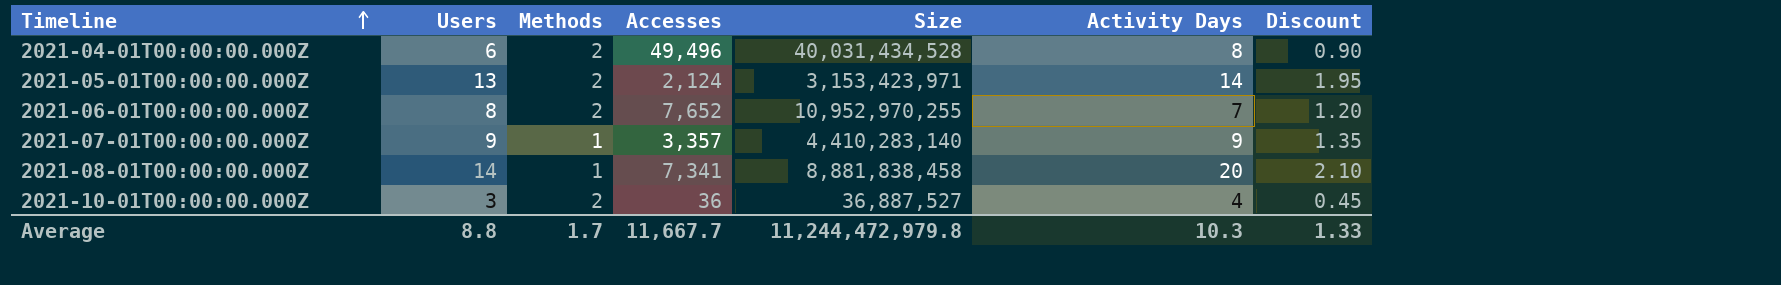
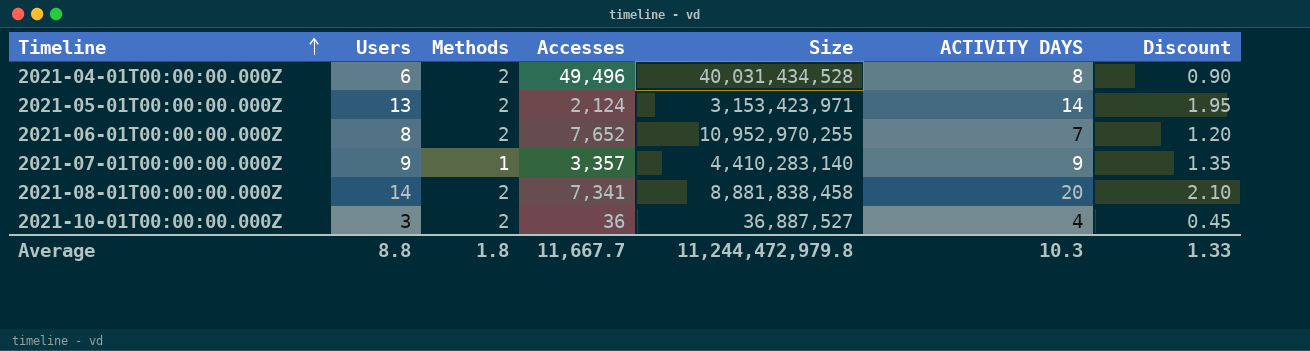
column name: Activity Days -> ACTIVITY DAYS
2021-08-01T00:00:00.000Z | Methods: 1 -> 2
Average | Methods: 1.7 -> 1.8

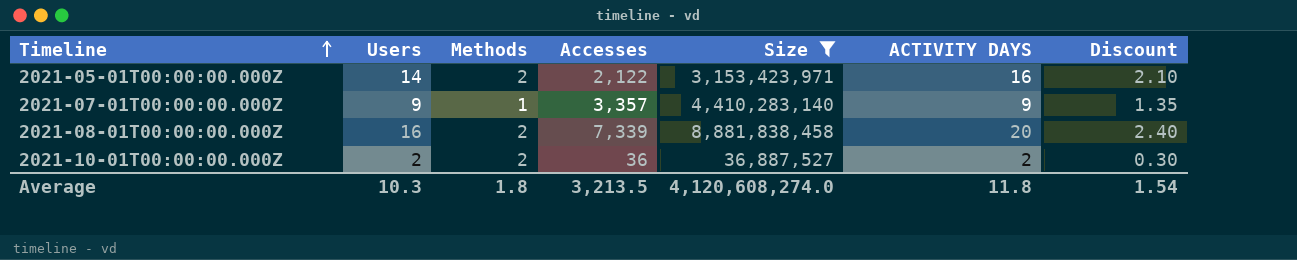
filter: none -> Size <= 8,881,838,458
2021-05-01T00:00:00.000Z | Users: 13 -> 14
2021-05-01T00:00:00.000Z | Accesses: 2,124 -> 2,122
2021-05-01T00:00:00.000Z | ACTIVITY DAYS: 14 -> 16
2021-05-01T00:00:00.000Z | Discount: 1.95 -> 2.10
2021-08-01T00:00:00.000Z | Users: 14 -> 16
2021-08-01T00:00:00.000Z | Accesses: 7,341 -> 7,339
2021-08-01T00:00:00.000Z | Discount: 2.10 -> 2.40
2021-10-01T00:00:00.000Z | Users: 3 -> 2
2021-10-01T00:00:00.000Z | ACTIVITY DAYS: 4 -> 2
2021-10-01T00:00:00.000Z | Discount: 0.45 -> 0.30
Average | Users: 8.8 -> 10.3
Average | Accesses: 11,667.7 -> 3,213.5
Average | Size: 11,244,472,979.8 -> 4,120,608,274.0
Average | ACTIVITY DAYS: 10.3 -> 11.8
Average | Discount: 1.33 -> 1.54

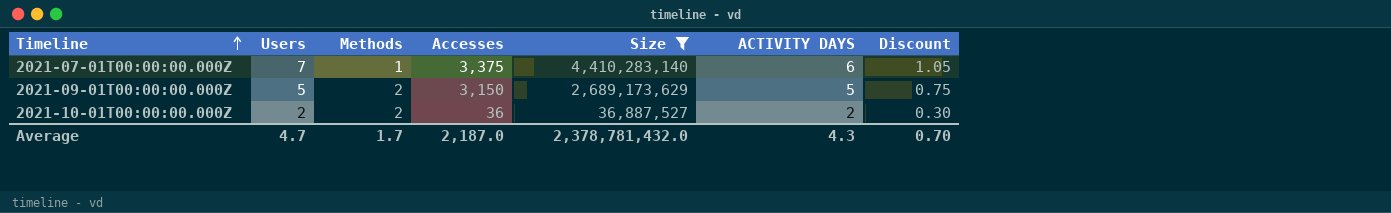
row 2021-05-01T00:00:00.000Z: 14 | 2 | 2,122 | 3,153,423,971 | 16 | 2.10 -> none
row 2021-08-01T00:00:00.000Z: 16 | 2 | 7,339 | 8,881,838,458 | 20 | 2.40 -> none
2021-07-01T00:00:00.000Z | Users: 9 -> 7
2021-07-01T00:00:00.000Z | Accesses: 3,357 -> 3,375
2021-07-01T00:00:00.000Z | ACTIVITY DAYS: 9 -> 6
2021-07-01T00:00:00.000Z | Discount: 1.35 -> 1.05
row 2021-09-01T00:00:00.000Z: none -> 5 | 2 | 3,150 | 2,689,173,629 | 5 | 0.75
Average | Users: 10.3 -> 4.7
Average | Methods: 1.8 -> 1.7
Average | Accesses: 3,213.5 -> 2,187.0
Average | Size: 4,120,608,274.0 -> 2,378,781,432.0
Average | ACTIVITY DAYS: 11.8 -> 4.3
Average | Discount: 1.54 -> 0.70

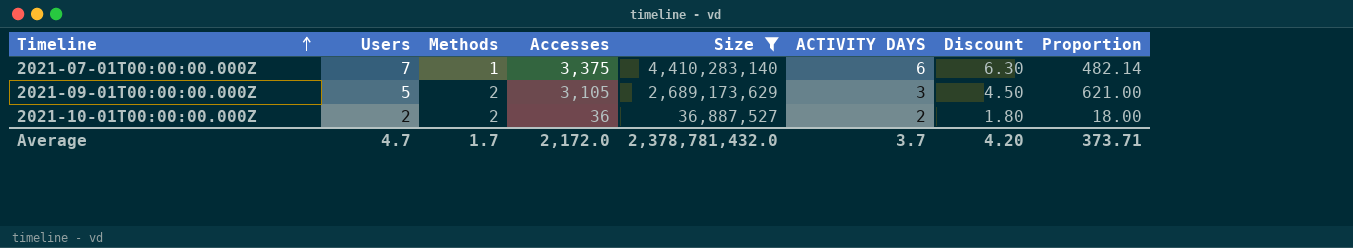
column Discount | formula: [Users] * 0.15 -> [Users] * 0.9
column Proportion | formula: none -> [Accesses] / [Users]
2021-09-01T00:00:00.000Z | Accesses: 3,150 -> 3,105
2021-09-01T00:00:00.000Z | ACTIVITY DAYS: 5 -> 3
Average | Accesses: 2,187.0 -> 2,172.0
Average | ACTIVITY DAYS: 4.3 -> 3.7
Average | Discount: 0.70 -> 4.20

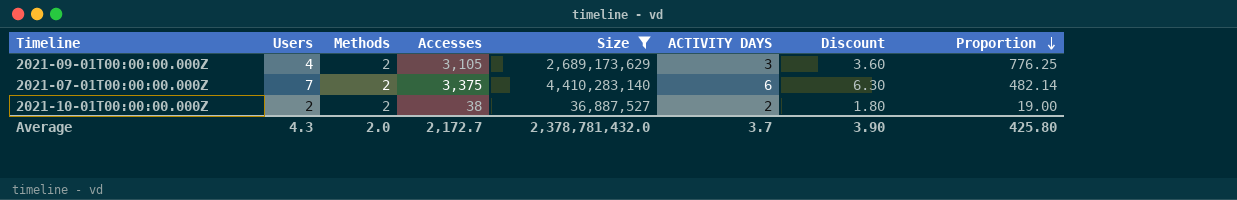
row order: Timeline ascending -> Proportion descending
2021-09-01T00:00:00.000Z | Users: 5 -> 4
2021-09-01T00:00:00.000Z | Discount: 4.50 -> 3.60
2021-09-01T00:00:00.000Z | Proportion: 621.00 -> 776.25
2021-07-01T00:00:00.000Z | Methods: 1 -> 2
2021-10-01T00:00:00.000Z | Accesses: 36 -> 38
2021-10-01T00:00:00.000Z | Proportion: 18.00 -> 19.00
Average | Users: 4.7 -> 4.3
Average | Methods: 1.7 -> 2.0
Average | Accesses: 2,172.0 -> 2,172.7
Average | Discount: 4.20 -> 3.90
Average | Proportion: 373.71 -> 425.80

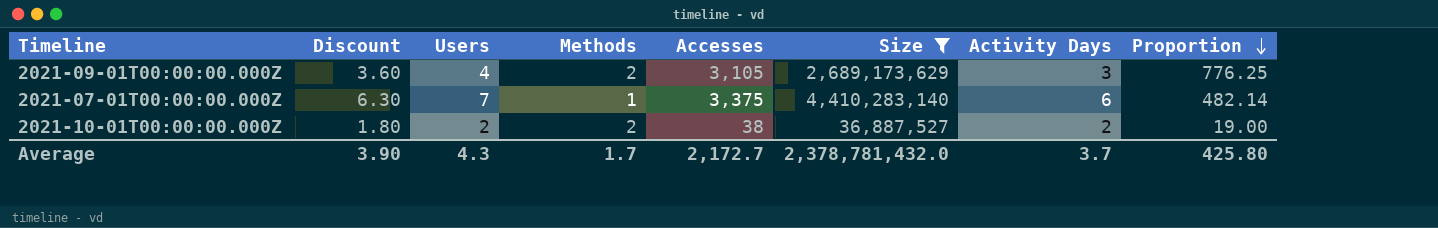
column Discount | position: 7 -> 2
column name: ACTIVITY DAYS -> Activity Days
2021-07-01T00:00:00.000Z | Methods: 2 -> 1
Average | Methods: 2.0 -> 1.7

